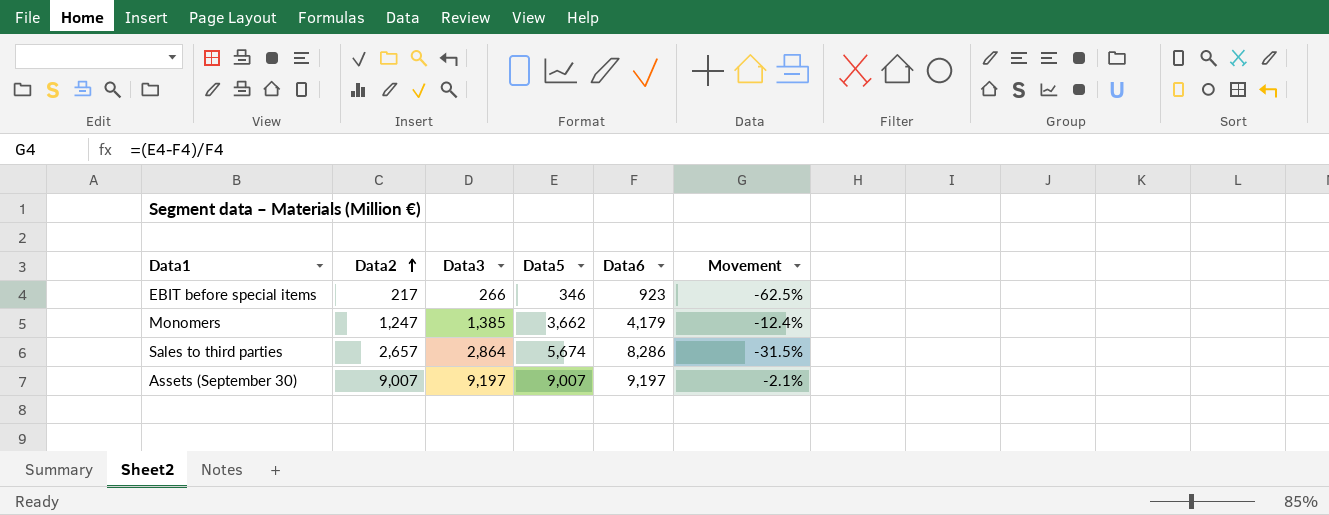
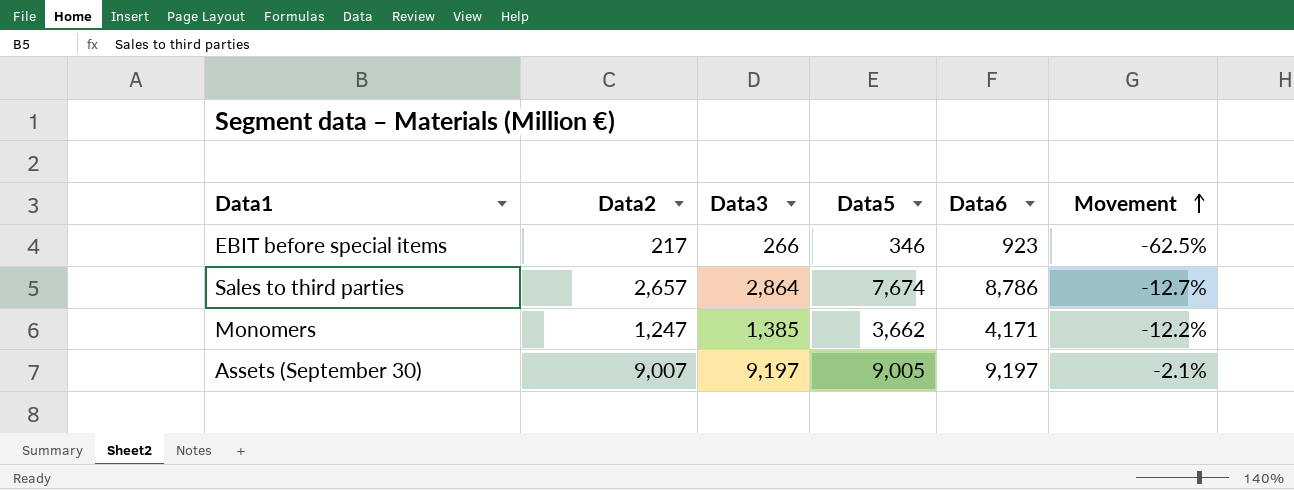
row order: Data2 ascending -> Movement ascending
Sales to third parties | Data5: 5,674 -> 7,674
Sales to third parties | Data6: 8,286 -> 8,786
Sales to third parties | Movement: -31.5% -> -12.7%
Monomers | Data6: 4,179 -> 4,171
Monomers | Movement: -12.4% -> -12.2%
Assets (September 30) | Data5: 9,007 -> 9,005

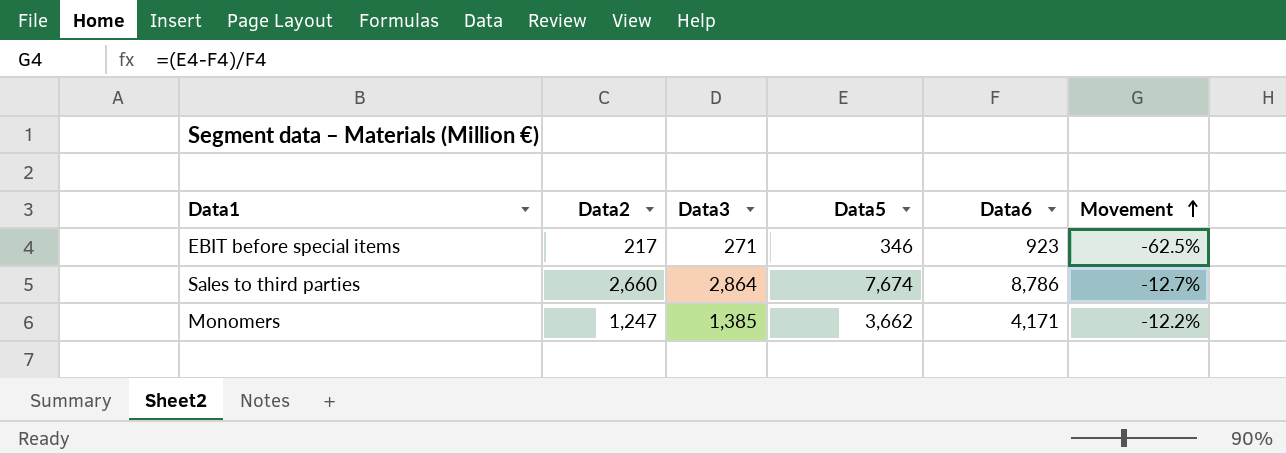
row Assets (September 30): 9,007 | 9,197 | 9,005 | 9,197 | -2.1% -> none
EBIT before special items | Data3: 266 -> 271
Sales to third parties | Data2: 2,657 -> 2,660

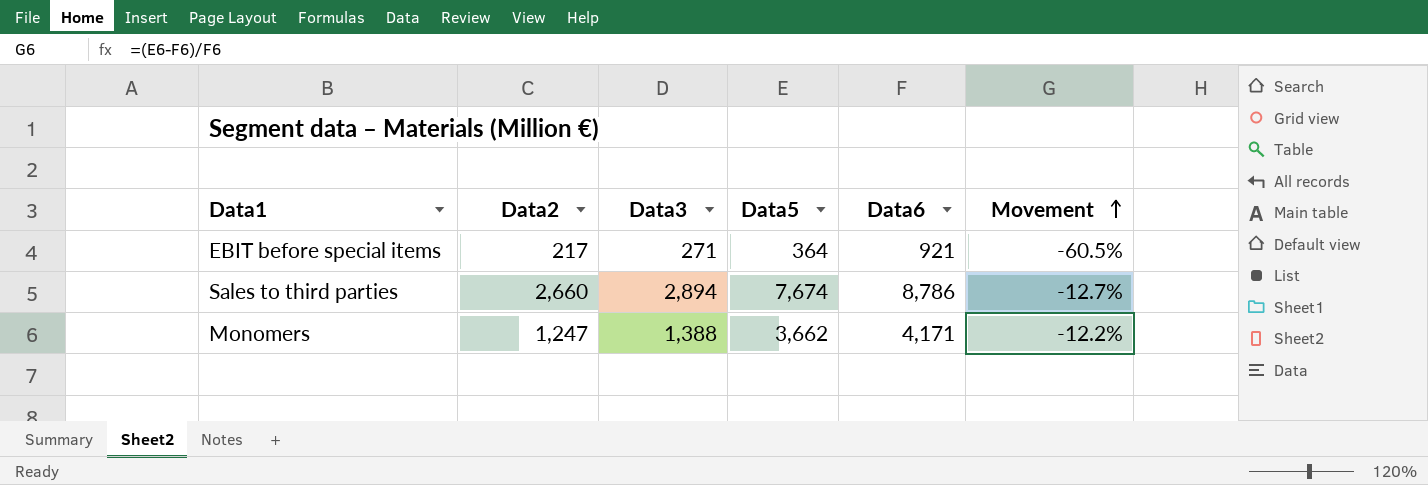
EBIT before special items | Data5: 346 -> 364
EBIT before special items | Data6: 923 -> 921
EBIT before special items | Movement: -62.5% -> -60.5%
Sales to third parties | Data3: 2,864 -> 2,894
Monomers | Data3: 1,385 -> 1,388

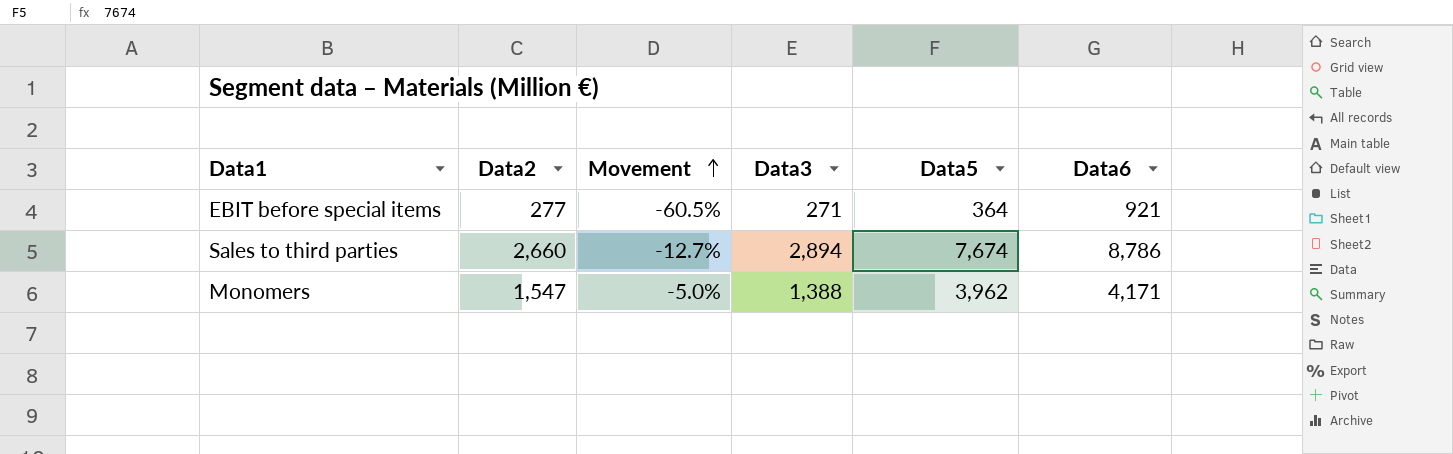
column Movement | position: 6 -> 3
EBIT before special items | Data2: 217 -> 277
Monomers | Data2: 1,247 -> 1,547
Monomers | Movement: -12.2% -> -5.0%
Monomers | Data5: 3,662 -> 3,962

